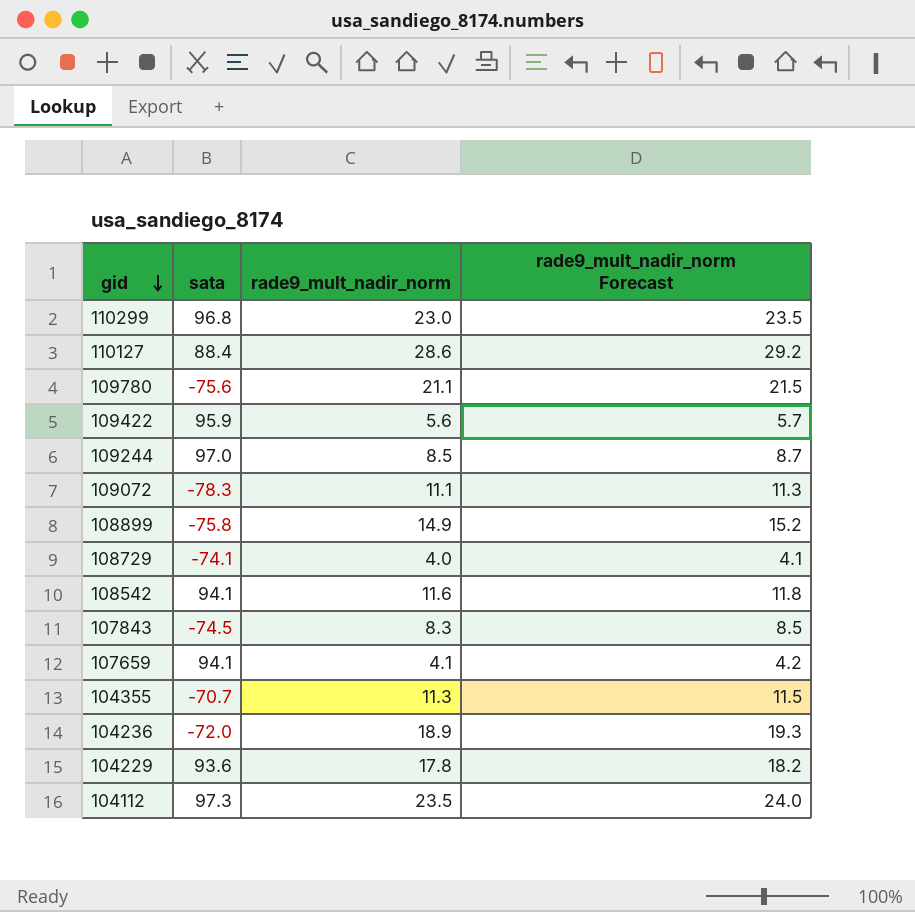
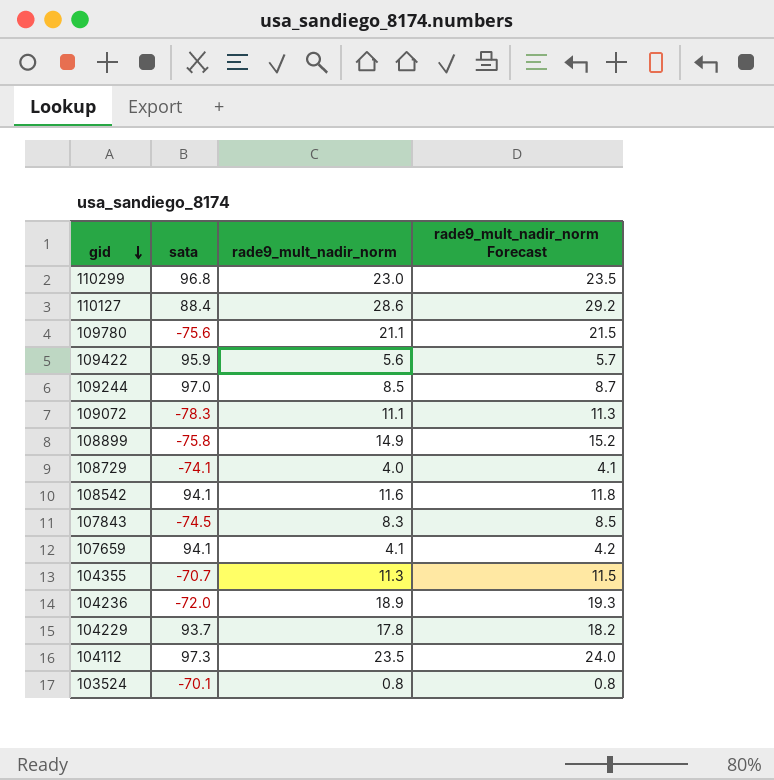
104229 | sata: 93.6 -> 93.7
row 103524: none -> -70.1 | 0.8 | 0.8

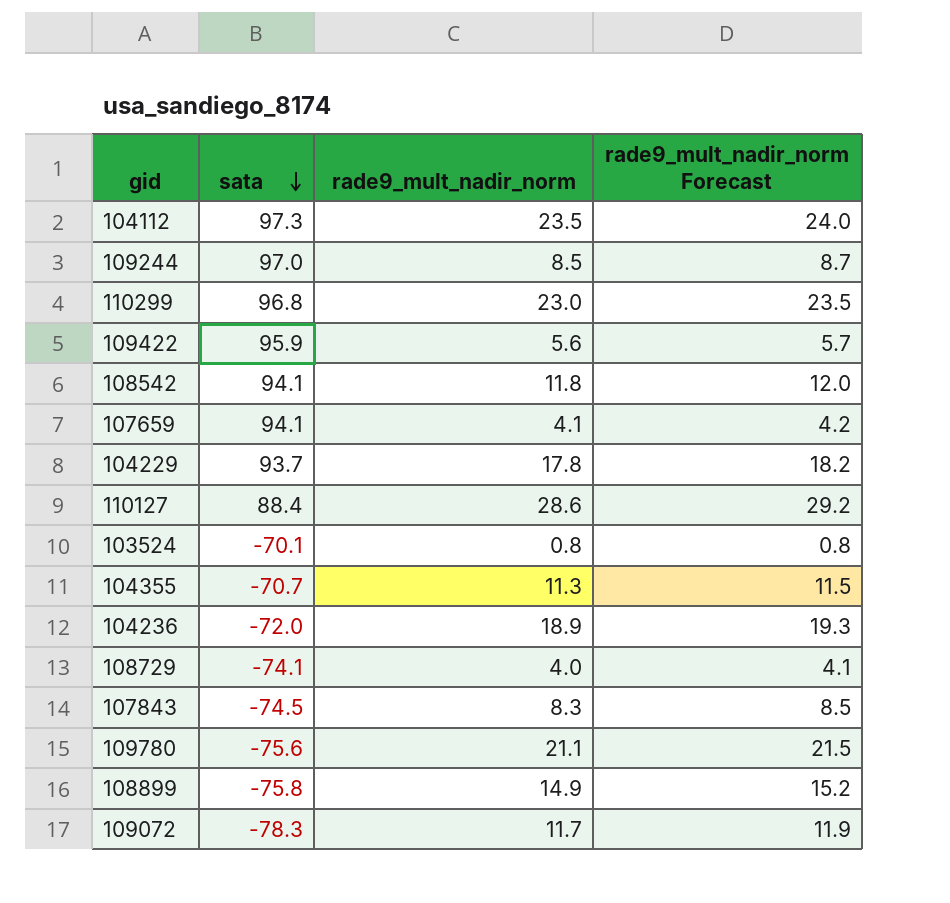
row order: gid descending -> sata descending
108542 | rade9_mult_nadir_norm: 11.6 -> 11.8
108542 | rade9_mult_nadir_norm Forecast: 11.8 -> 12.0
109072 | rade9_mult_nadir_norm: 11.1 -> 11.7
109072 | rade9_mult_nadir_norm Forecast: 11.3 -> 11.9

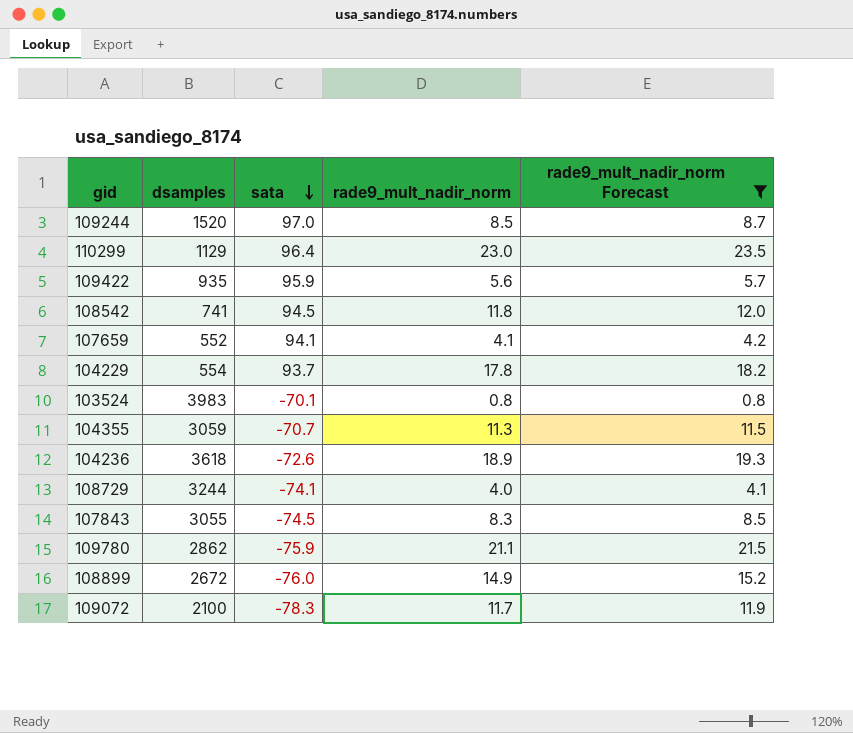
filter: none -> rade9_mult_nadir_norm Forecast <= 23.5
column dsamples | position: none -> 2
110299 | sata: 96.8 -> 96.4
108542 | sata: 94.1 -> 94.5
104236 | sata: -72.0 -> -72.6
109780 | sata: -75.6 -> -75.9
108899 | sata: -75.8 -> -76.0

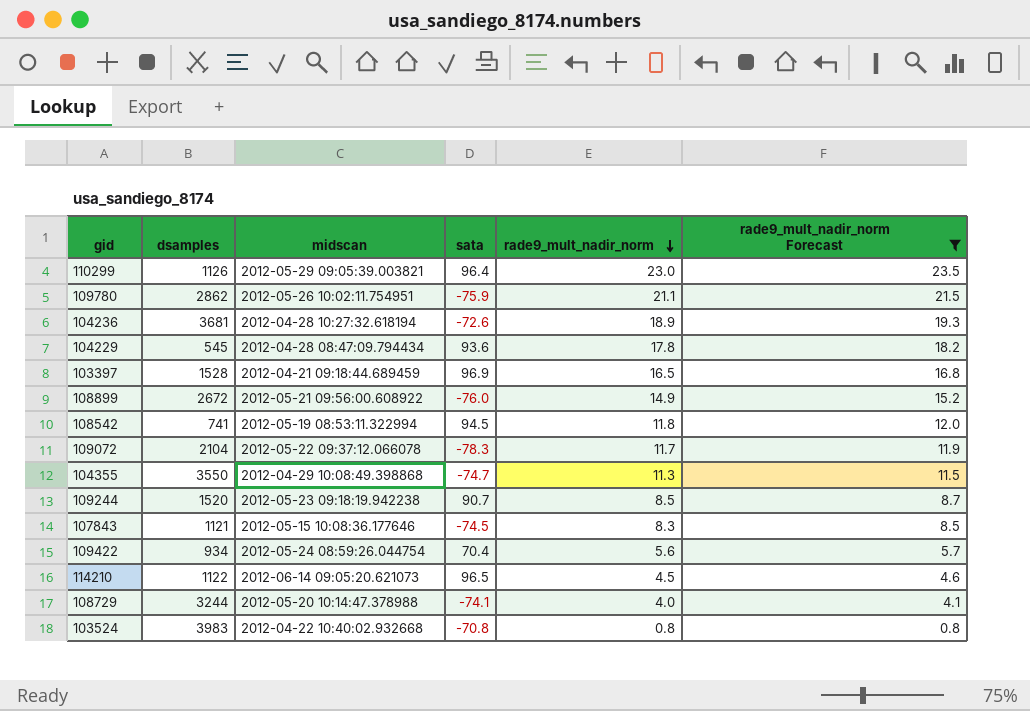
row order: sata descending -> rade9_mult_nadir_norm descending
column midscan | position: none -> 3
row 107659: 552 | 94.1 | 4.1 | 4.2 -> none
110299 | dsamples: 1129 -> 1126
104236 | dsamples: 3618 -> 3681
104229 | dsamples: 554 -> 545
104229 | sata: 93.7 -> 93.6
row 103397: none -> 1528 | 2012-04-21 09:18:44.689459 | 96.9 | 16.5 | 16.8
109072 | dsamples: 2100 -> 2104
104355 | dsamples: 3059 -> 3550
104355 | sata: -70.7 -> -74.7
109244 | sata: 97.0 -> 90.7
107843 | dsamples: 3055 -> 1121
109422 | dsamples: 935 -> 934
109422 | sata: 95.9 -> 70.4
row 114210: none -> 1122 | 2012-06-14 09:05:20.621073 | 96.5 | 4.5 | 4.6
103524 | sata: -70.1 -> -70.8

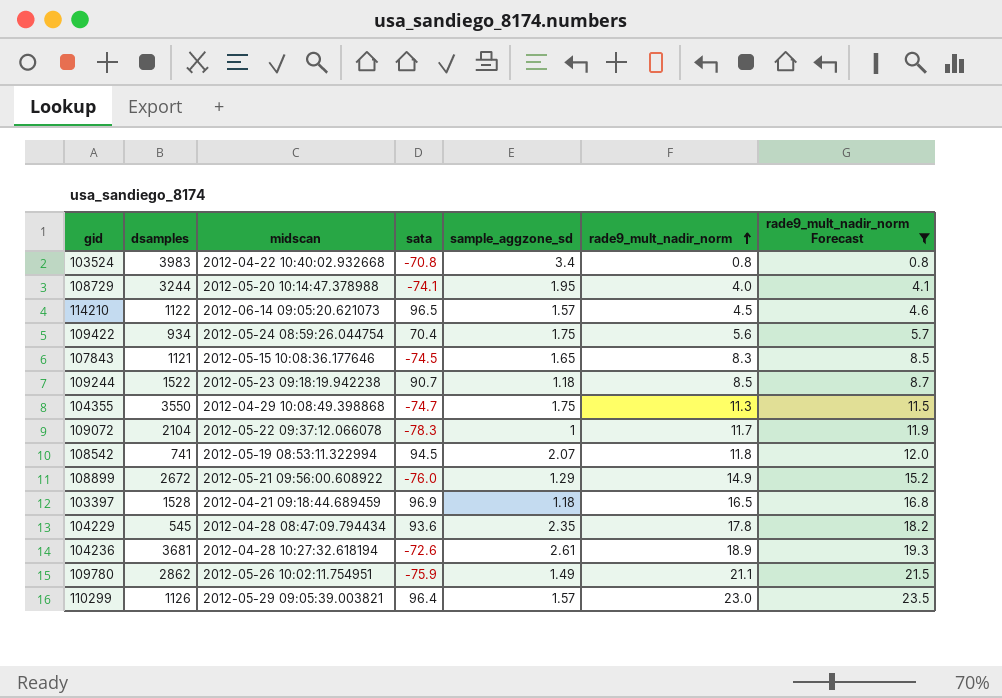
row order: rade9_mult_nadir_norm descending -> rade9_mult_nadir_norm ascending
column sample_aggzone_sd | position: none -> 5
109244 | dsamples: 1520 -> 1522

